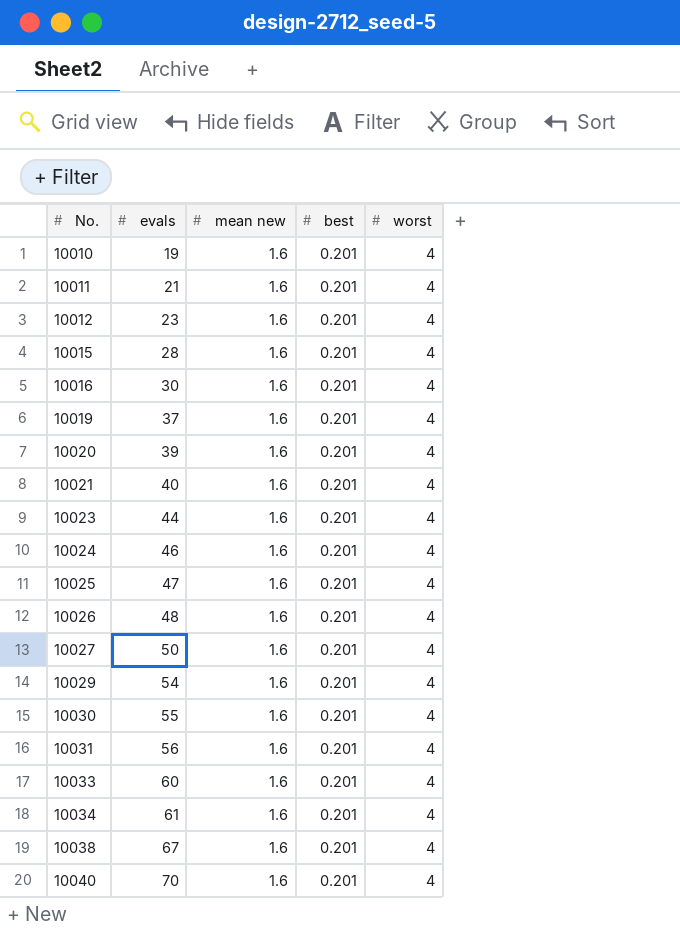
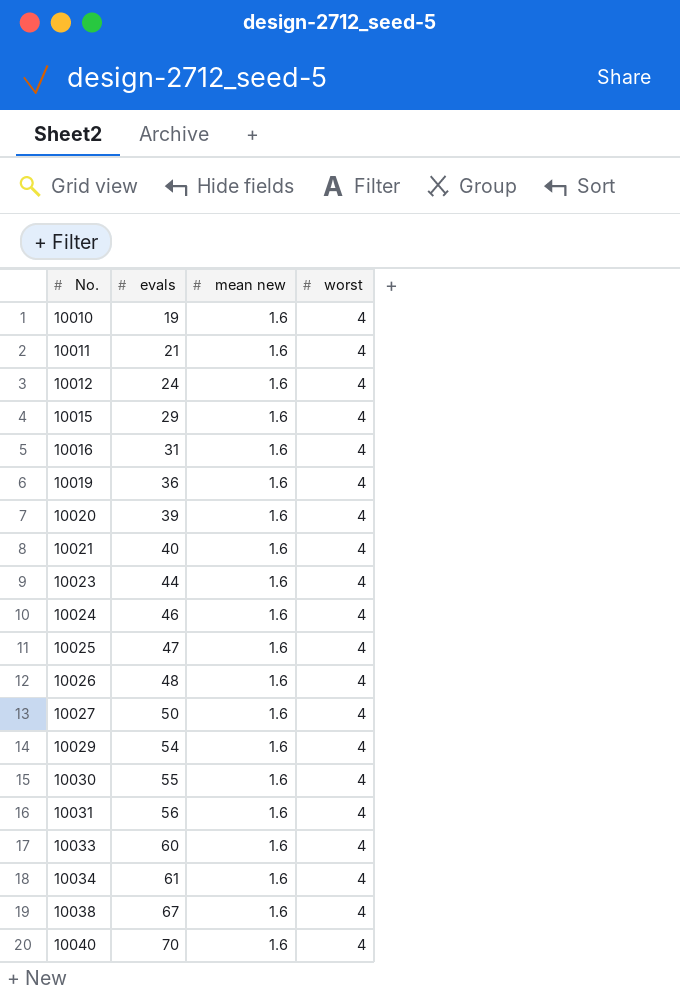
column best | position: 4 -> none
10012 | evals: 23 -> 24
10015 | evals: 28 -> 29
10016 | evals: 30 -> 31
10019 | evals: 37 -> 36

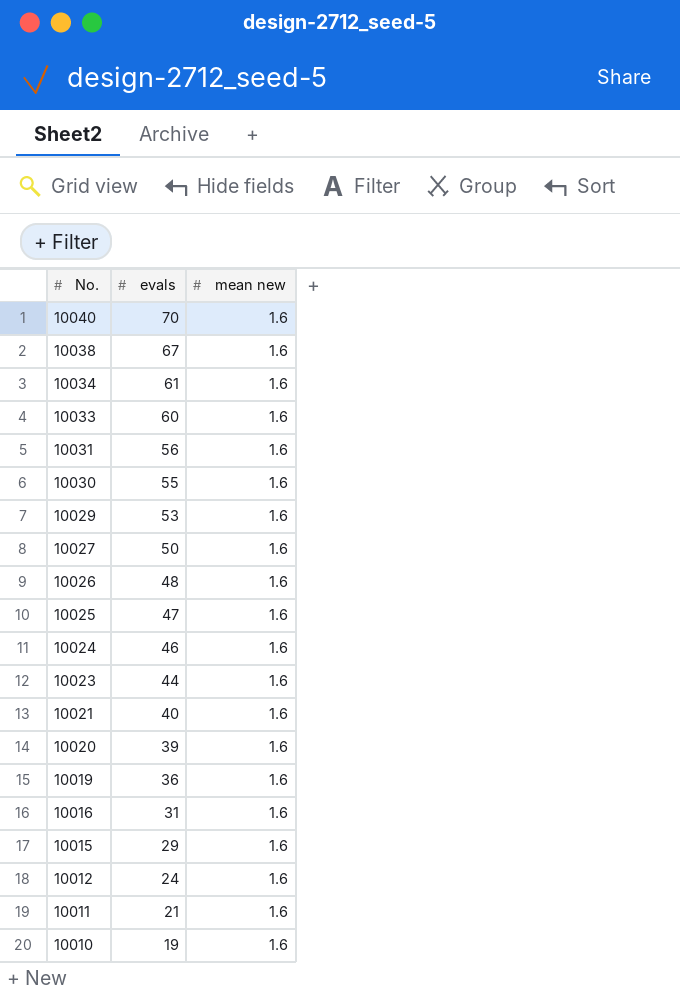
row order: No. ascending -> No. descending
column worst | position: 4 -> none
10029 | evals: 54 -> 53

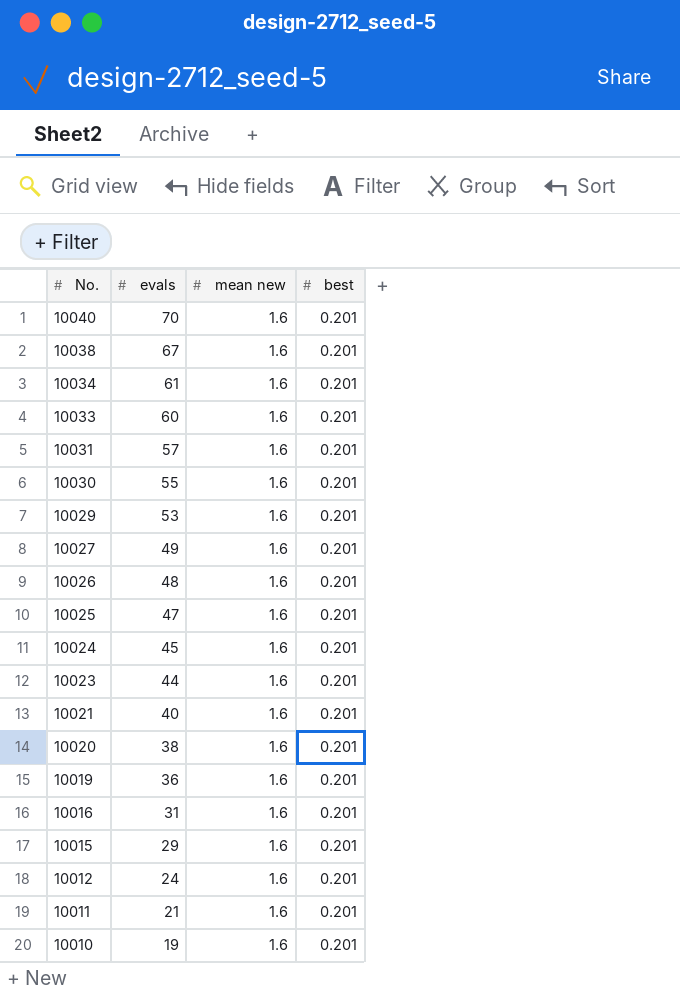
column best | position: none -> 4
10031 | evals: 56 -> 57
10027 | evals: 50 -> 49
10024 | evals: 46 -> 45
10020 | evals: 39 -> 38

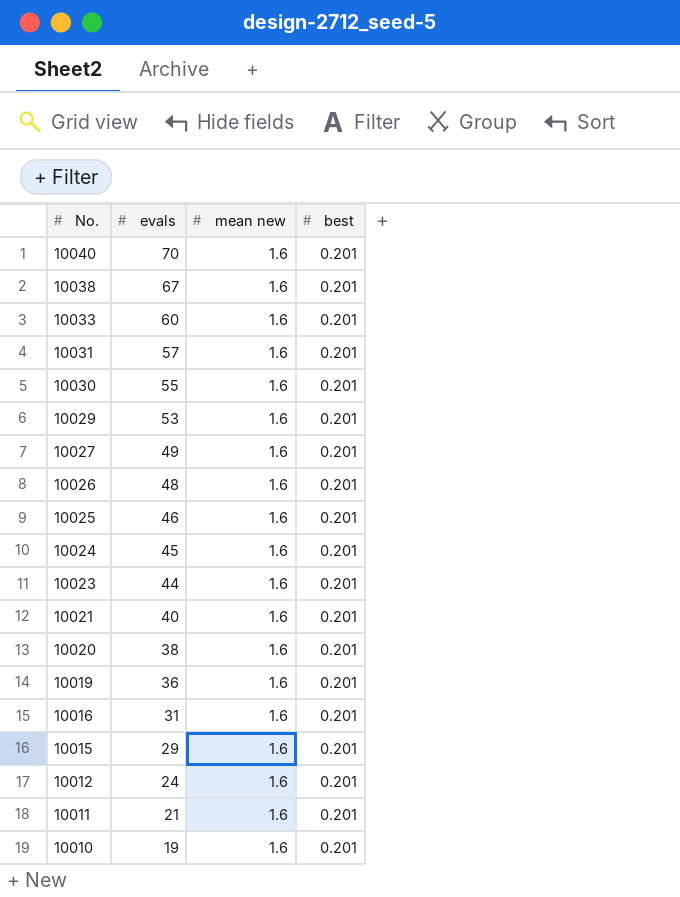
row 10034: 61 | 1.6 | 0.201 -> none
10025 | evals: 47 -> 46

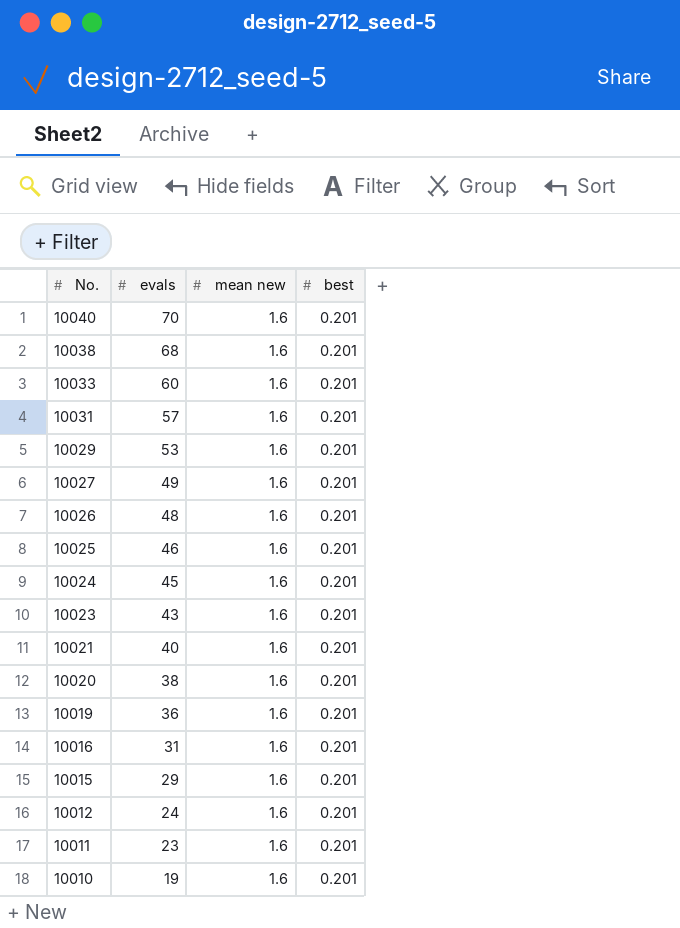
row 10030: 55 | 1.6 | 0.201 -> none
10038 | evals: 67 -> 68
10023 | evals: 44 -> 43
10011 | evals: 21 -> 23

